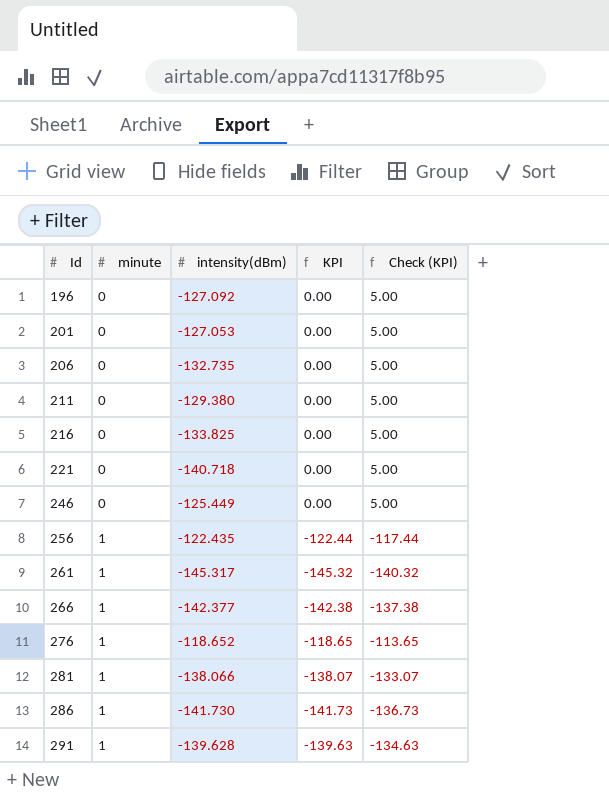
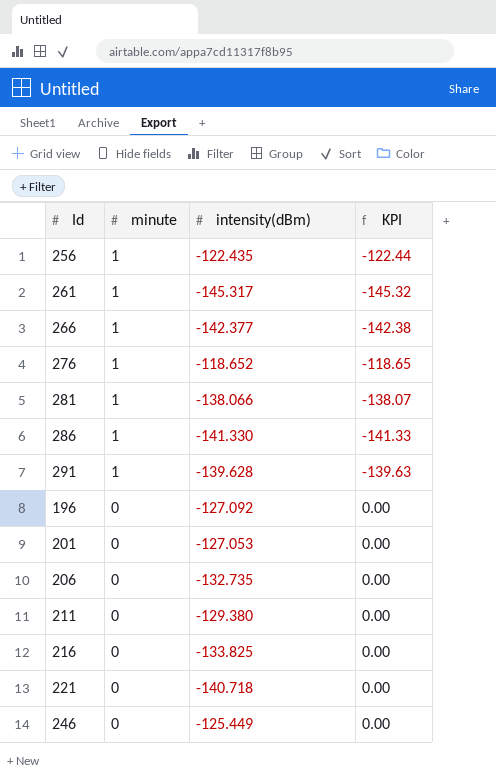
row order: Id ascending -> minute descending
column Check (KPI) | formula: [KPI] + 5 -> none
286 | intensity(dBm): -141.730 -> -141.330
286 | KPI: -141.73 -> -141.33

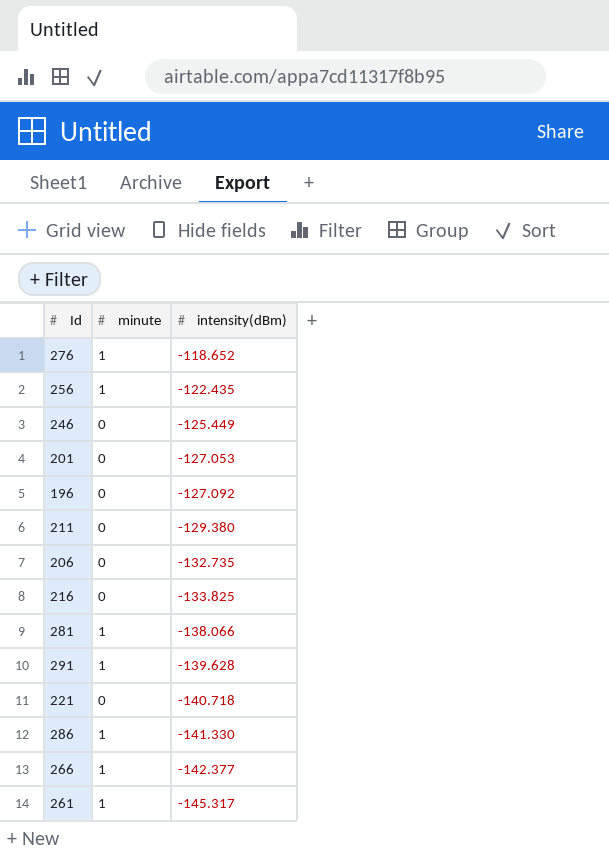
row order: minute descending -> intensity(dBm) descending
column KPI | formula: [minute] * [intensity(dBm)] -> none

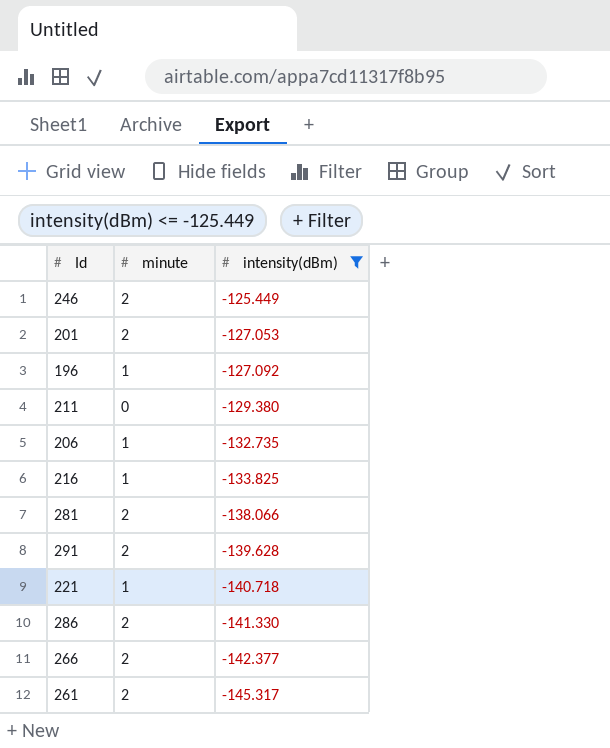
filter: none -> intensity(dBm) <= -125.449
246 | minute: 0 -> 2
201 | minute: 0 -> 2
196 | minute: 0 -> 1
206 | minute: 0 -> 1
216 | minute: 0 -> 1
281 | minute: 1 -> 2
291 | minute: 1 -> 2
221 | minute: 0 -> 1
286 | minute: 1 -> 2
266 | minute: 1 -> 2
261 | minute: 1 -> 2

